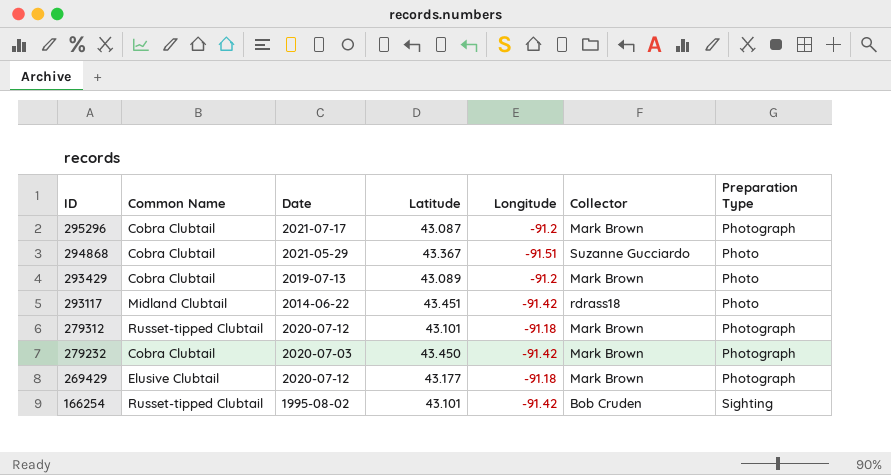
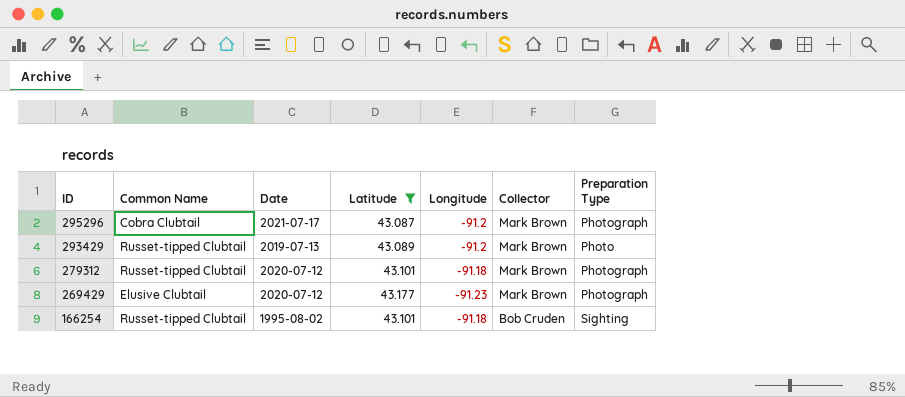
filter: none -> Latitude <= 43.177
293429 | Common Name: Cobra Clubtail -> Russet-tipped Clubtail
269429 | Longitude: -91.18 -> -91.23
166254 | Longitude: -91.42 -> -91.18

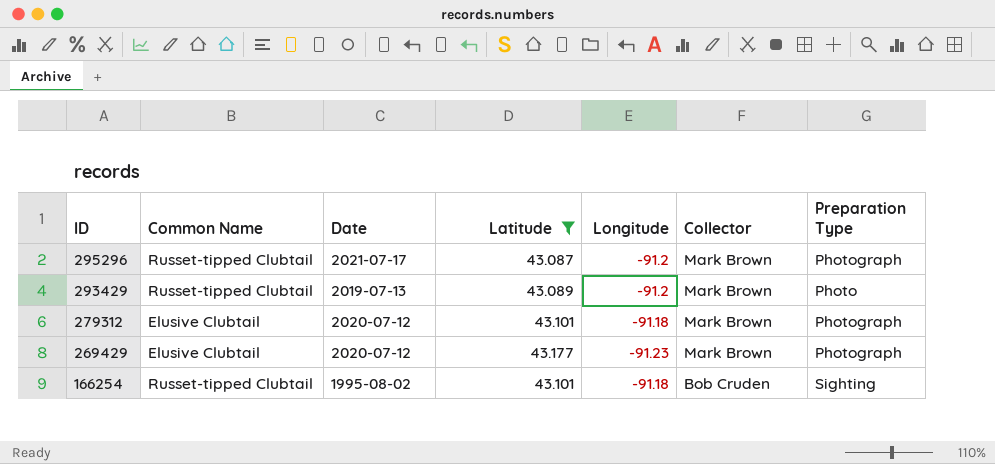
295296 | Common Name: Cobra Clubtail -> Russet-tipped Clubtail
279312 | Common Name: Russet-tipped Clubtail -> Elusive Clubtail

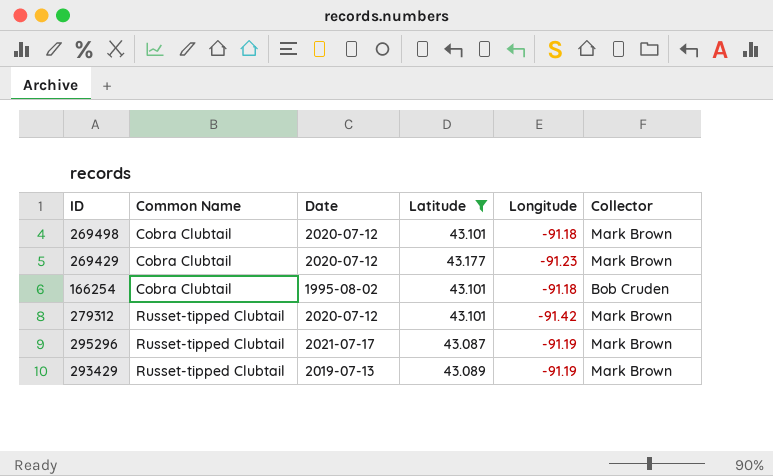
row order: ID descending -> Common Name ascending
column Preparation Type | position: 7 -> none
row 269498: none -> Cobra Clubtail | 2020-07-12 | 43.101 | -91.18 | Mark Brown
269429 | Common Name: Elusive Clubtail -> Cobra Clubtail
166254 | Common Name: Russet-tipped Clubtail -> Cobra Clubtail
279312 | Common Name: Elusive Clubtail -> Russet-tipped Clubtail
279312 | Longitude: -91.18 -> -91.42
295296 | Longitude: -91.2 -> -91.19
293429 | Longitude: -91.2 -> -91.19

